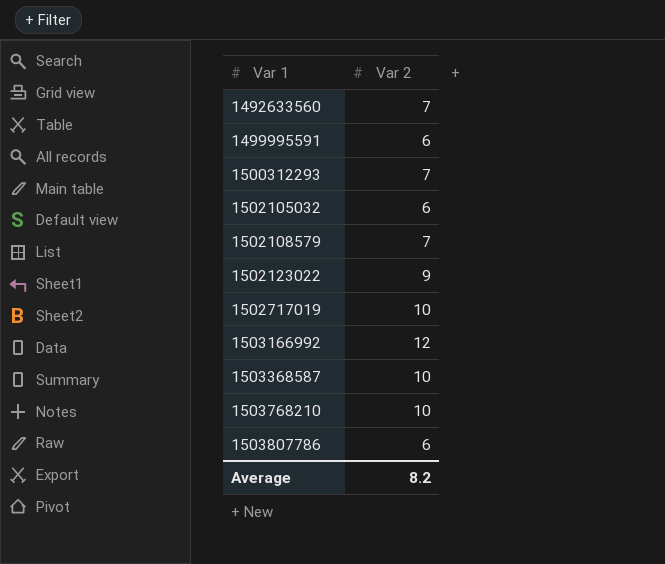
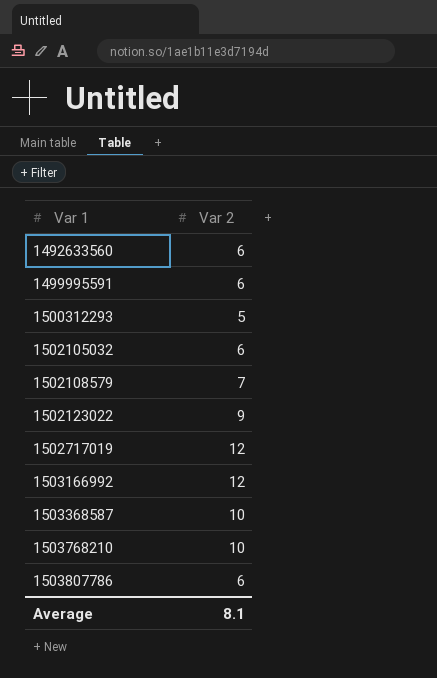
1492633560 | Var 2: 7 -> 6
1500312293 | Var 2: 7 -> 5
1502717019 | Var 2: 10 -> 12
Average | Var 2: 8.2 -> 8.1

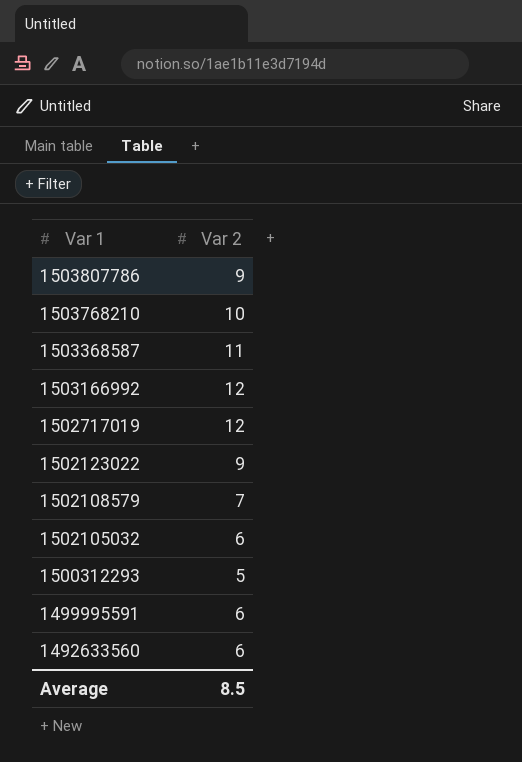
row order: Var 1 ascending -> Var 1 descending
1503807786 | Var 2: 6 -> 9
1503368587 | Var 2: 10 -> 11
Average | Var 2: 8.1 -> 8.5

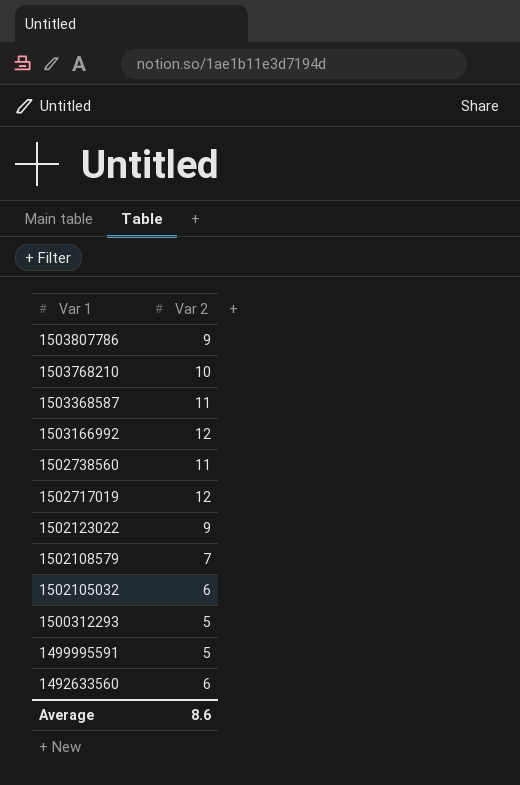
row 1502738560: none -> 11
1499995591 | Var 2: 6 -> 5
Average | Var 2: 8.5 -> 8.6

